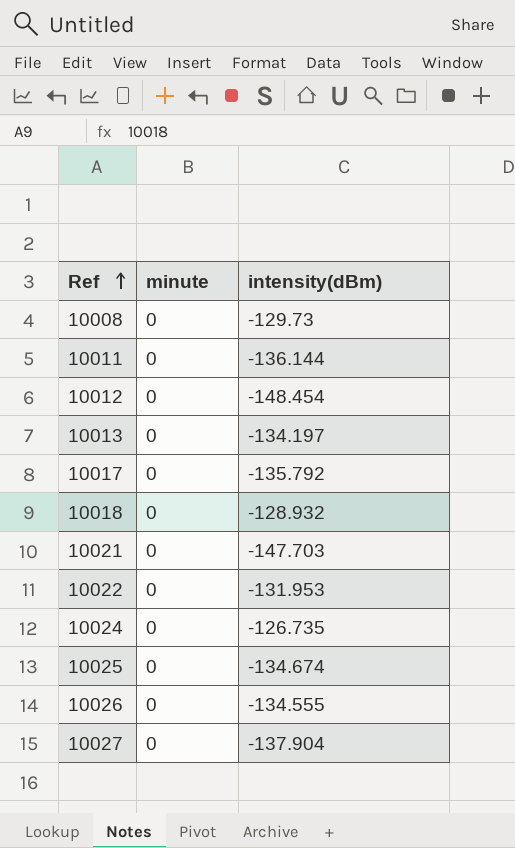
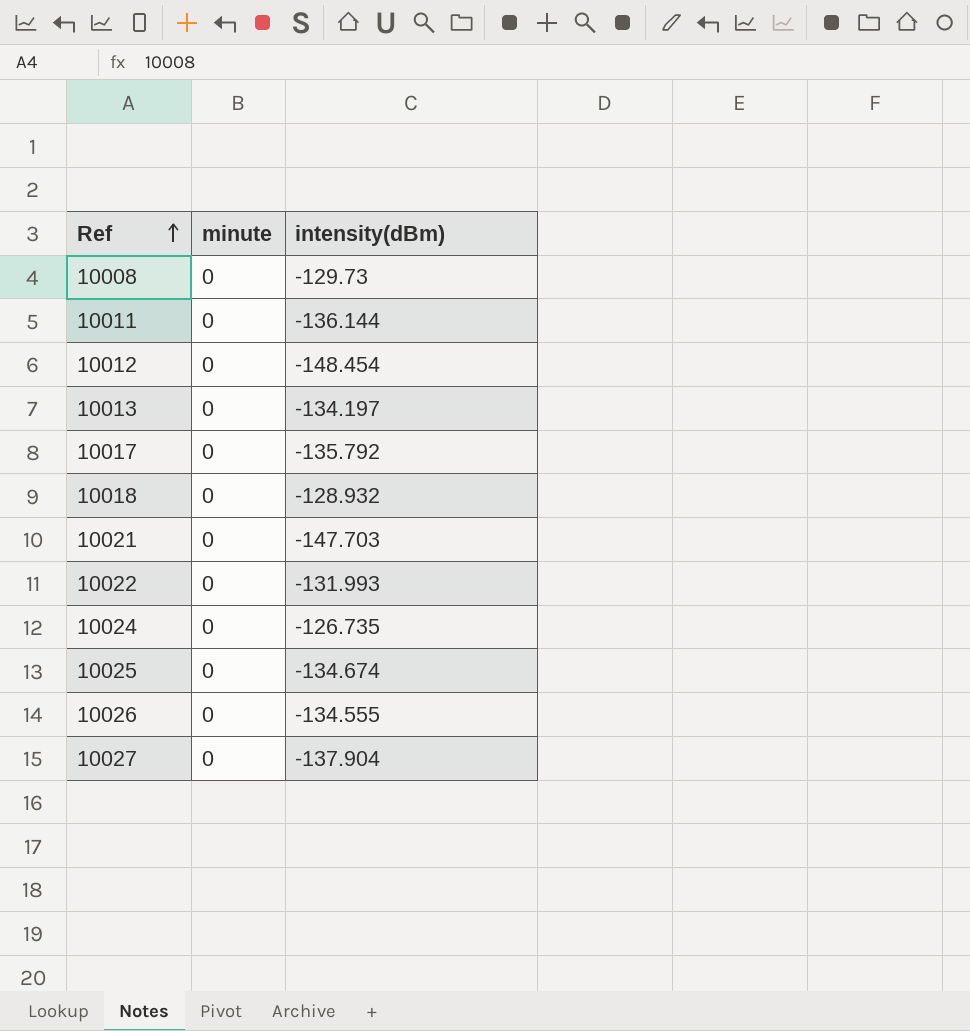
10022 | intensity(dBm): -131.953 -> -131.993

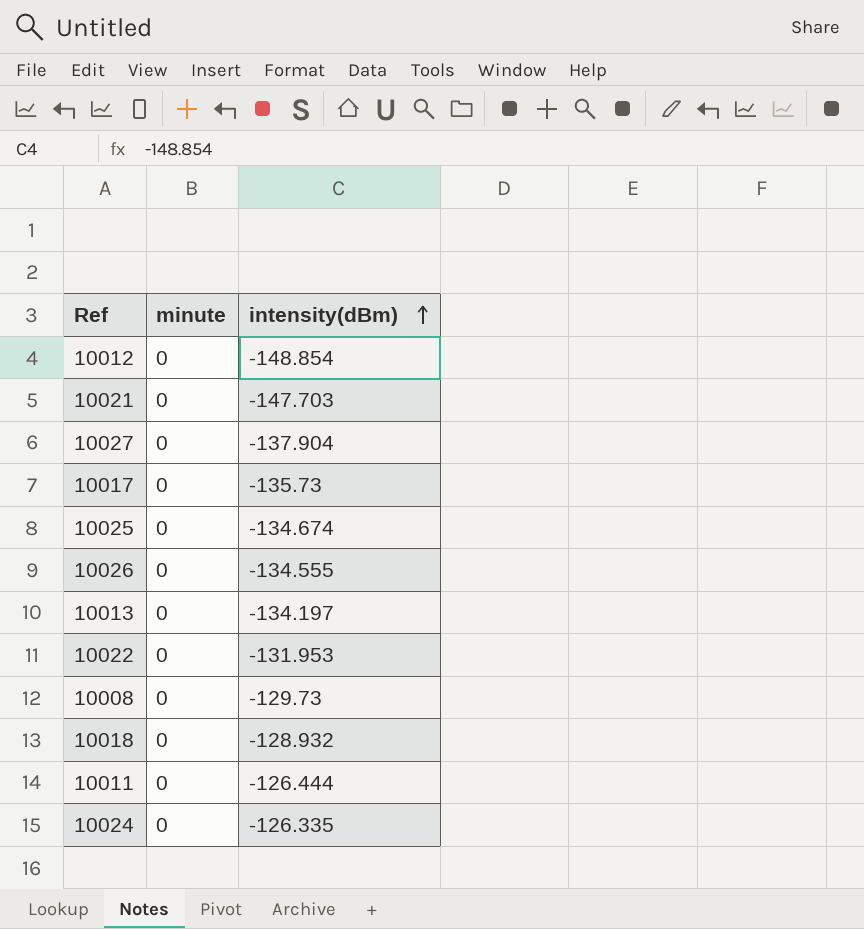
row order: Ref ascending -> intensity(dBm) ascending
10012 | intensity(dBm): -148.454 -> -148.854
10017 | intensity(dBm): -135.792 -> -135.73
10022 | intensity(dBm): -131.993 -> -131.953
10011 | intensity(dBm): -136.144 -> -126.444
10024 | intensity(dBm): -126.735 -> -126.335

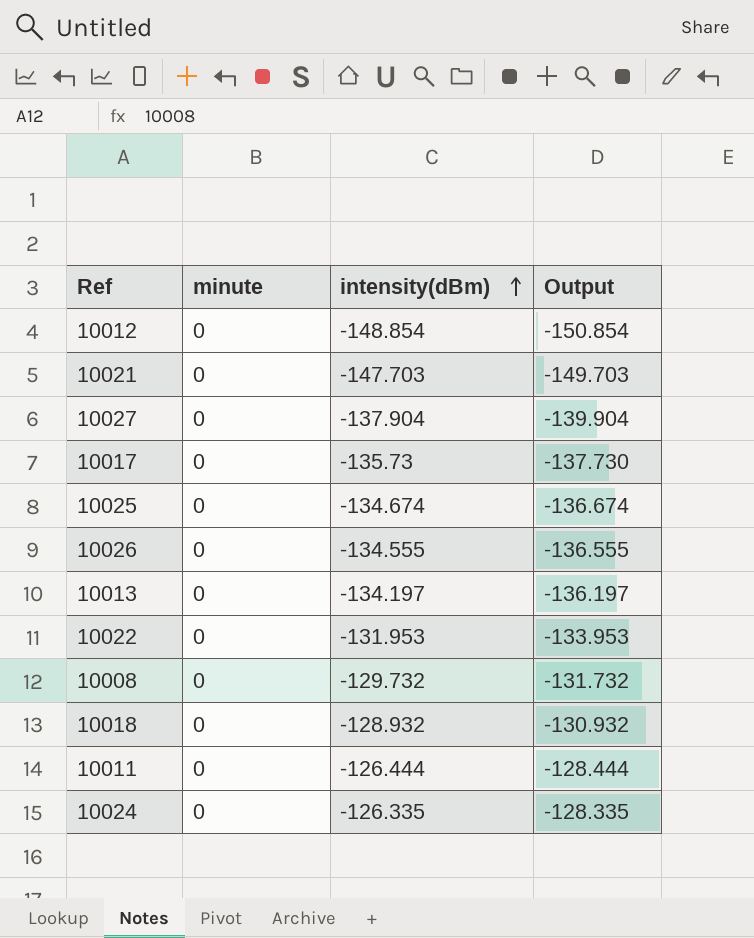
column Output | formula: none -> [intensity(dBm)] - 2
10008 | intensity(dBm): -129.73 -> -129.732

